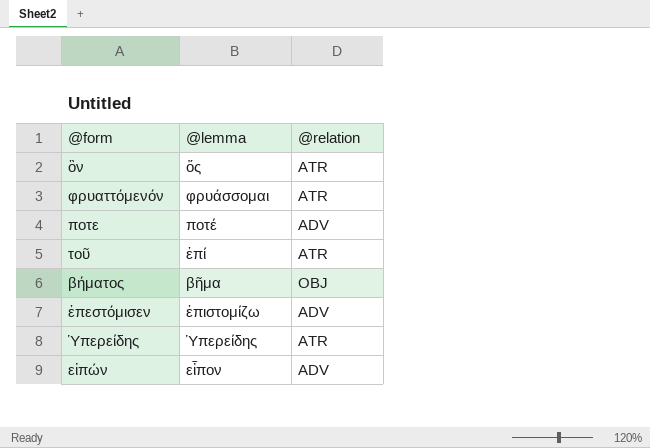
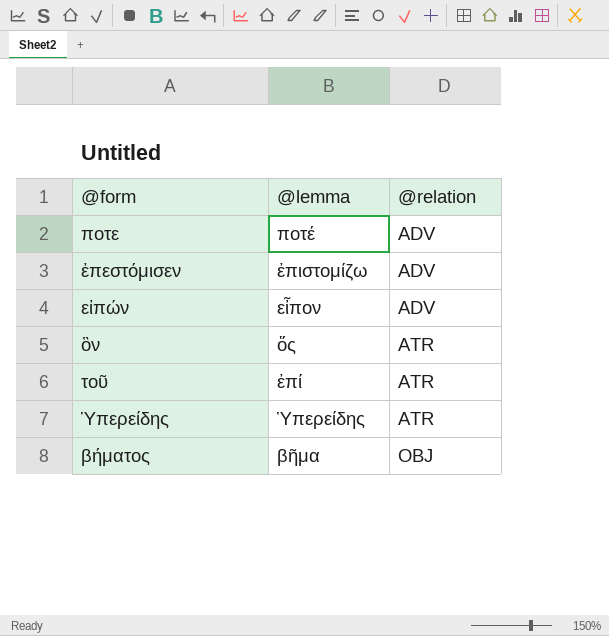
row order: none -> @relation ascending
row φρυαττόμενόν: φρυάσσομαι | ATR -> none

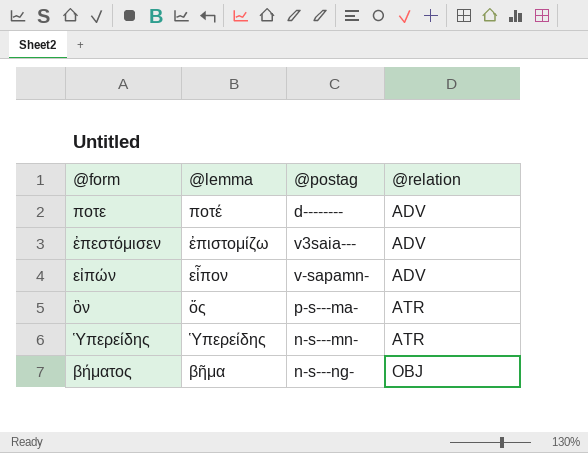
column @postag | position: none -> 3
row τοῦ: ἐπί | ATR -> none

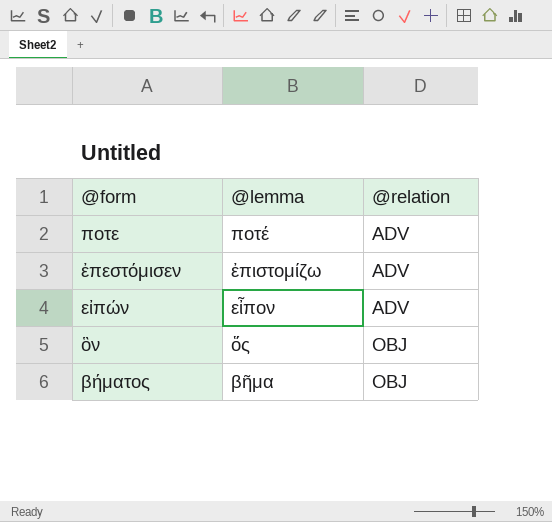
column @postag | position: 3 -> none
row Ὑπερείδης: Ὑπερείδης | n-s---mn- | ATR -> none
ὃν | @relation: ATR -> OBJ

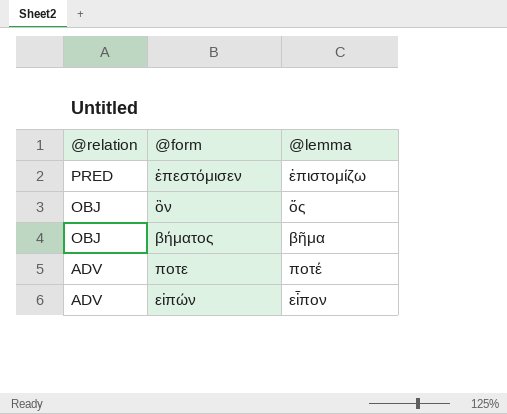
row order: @relation ascending -> @relation descending
column @relation | position: 3 -> 1
ἐπεστόμισεν | @relation: ADV -> PRED

